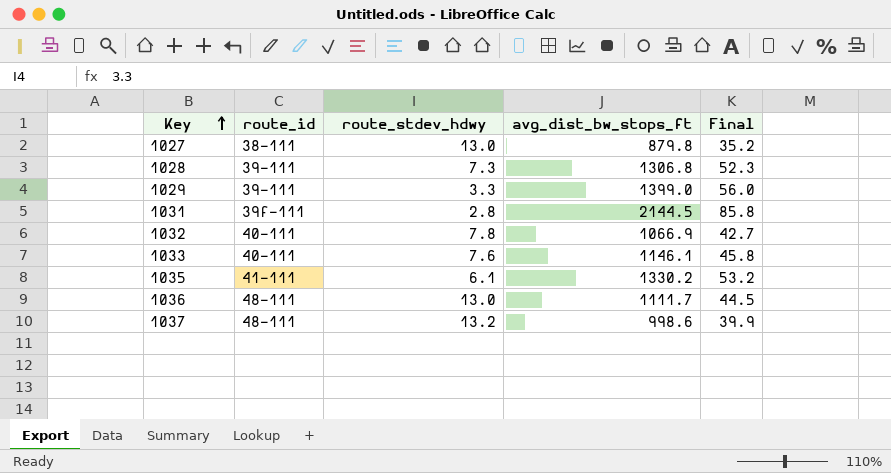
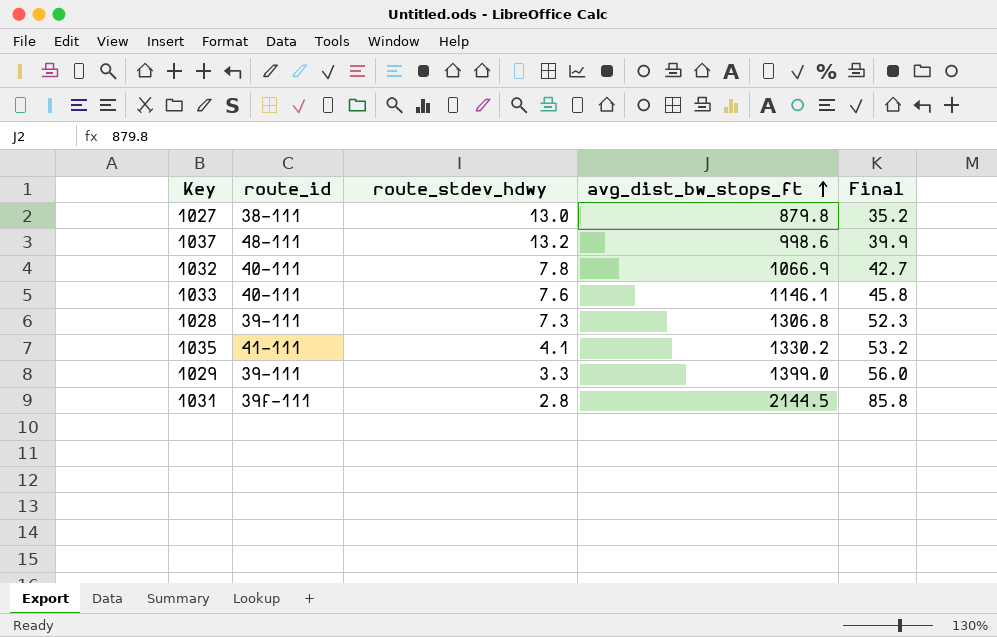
row order: Key ascending -> avg_dist_bw_stops_ft ascending
row 1036: 48-111 | 13.0 | 1111.7 | 44.5 -> none
1035 | route_stdev_hdwy: 6.1 -> 4.1

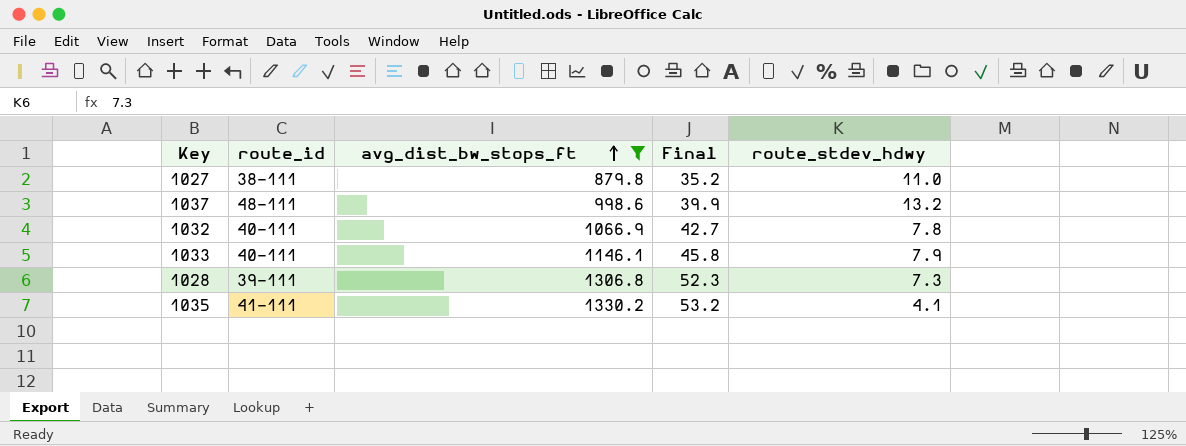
filter: none -> avg_dist_bw_stops_ft <= 1330.2
column route_stdev_hdwy | position: 3 -> 5
1027 | route_stdev_hdwy: 13.0 -> 11.0
1033 | route_stdev_hdwy: 7.6 -> 7.9

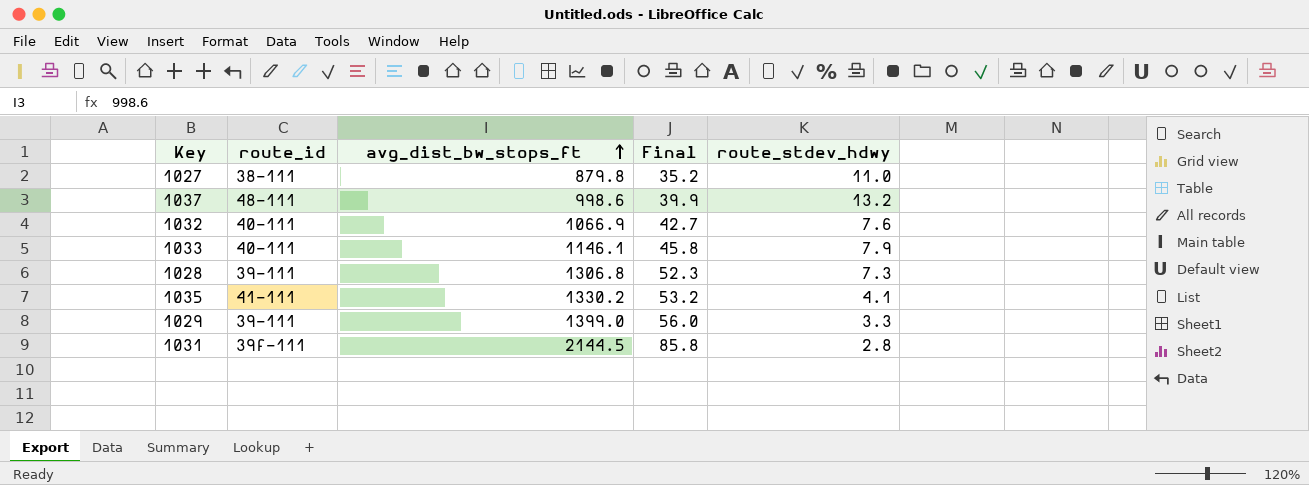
filter: avg_dist_bw_stops_ft <= 1330.2 -> none
1032 | route_stdev_hdwy: 7.8 -> 7.6

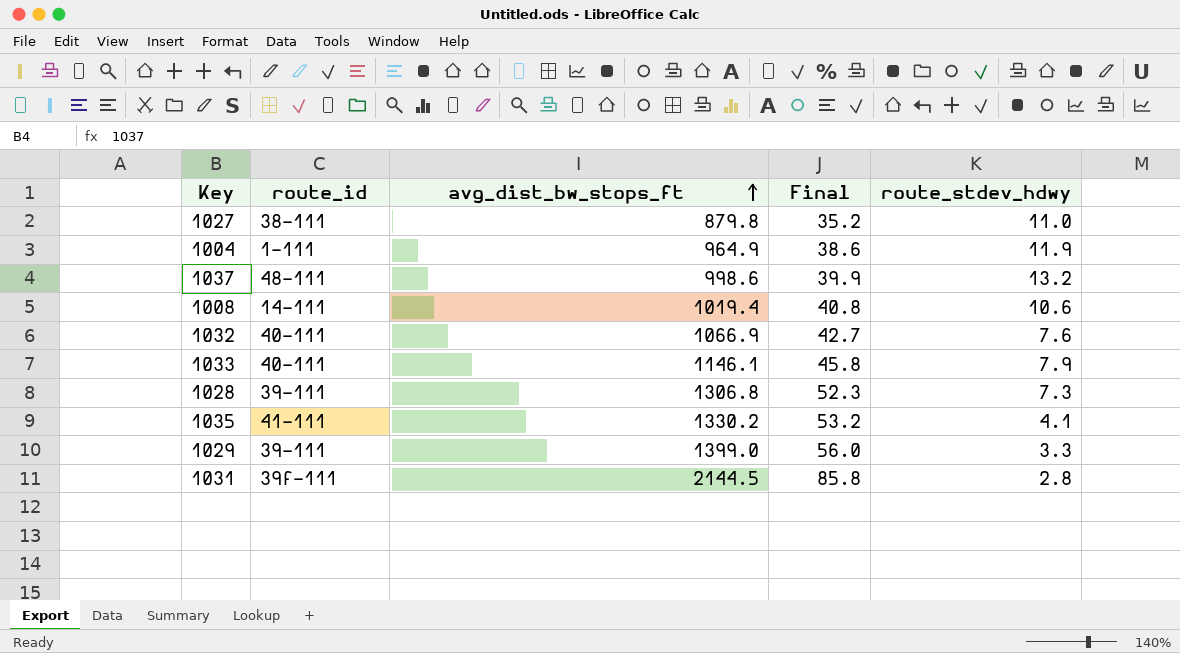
row 1004: none -> 1-111 | 964.9 | 38.6 | 11.9
row 1008: none -> 14-111 | 1019.4 | 40.8 | 10.6

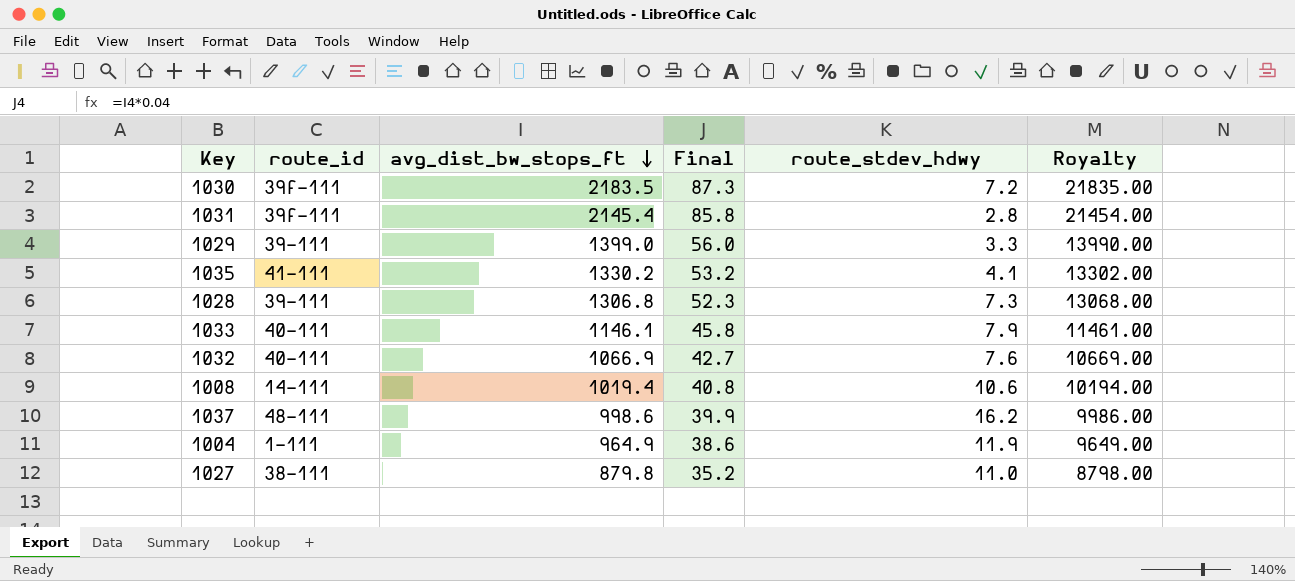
row order: avg_dist_bw_stops_ft ascending -> avg_dist_bw_stops_ft descending
column Royalty | formula: none -> [avg_dist_bw_stops_ft] * 10
row 1030: none -> 39f-111 | 2183.5 | 87.3 | 7.2 | 21835.00
1031 | avg_dist_bw_stops_ft: 2144.5 -> 2145.4
1037 | route_stdev_hdwy: 13.2 -> 16.2

